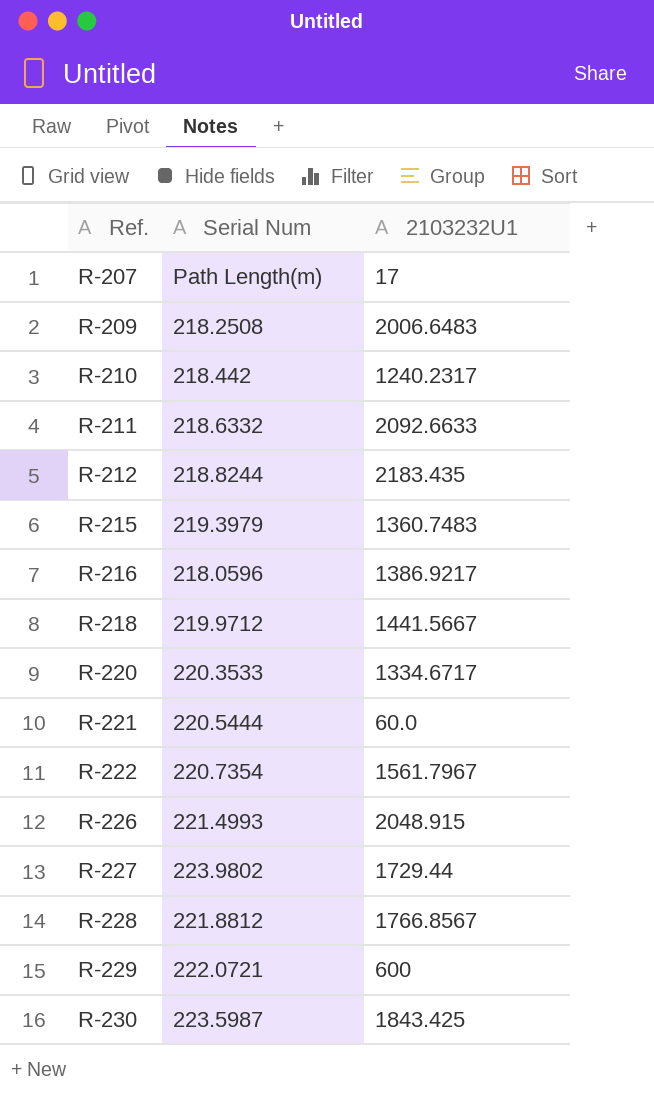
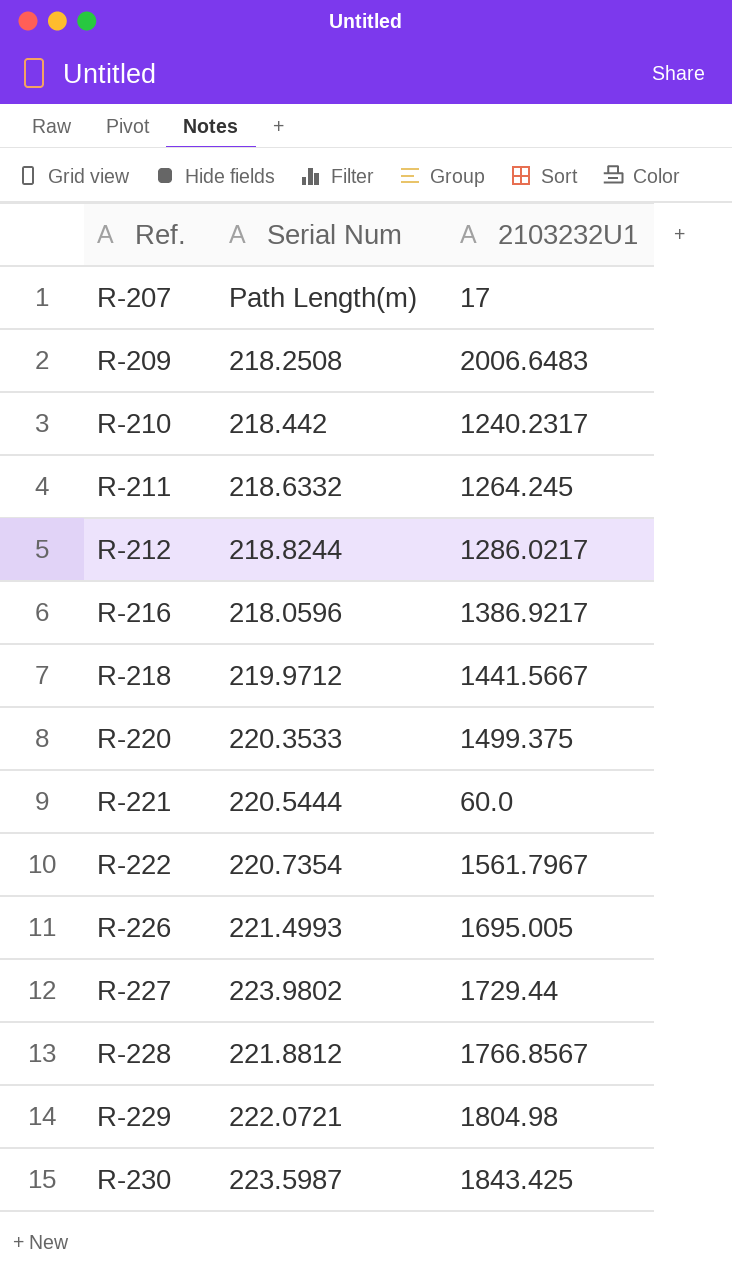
row R-215: 219.3979 | 1360.7483 -> none
R-211 | 2103232U1: 2092.6633 -> 1264.245
R-212 | 2103232U1: 2183.435 -> 1286.0217
R-220 | 2103232U1: 1334.6717 -> 1499.375
R-226 | 2103232U1: 2048.915 -> 1695.005
R-229 | 2103232U1: 600 -> 1804.98

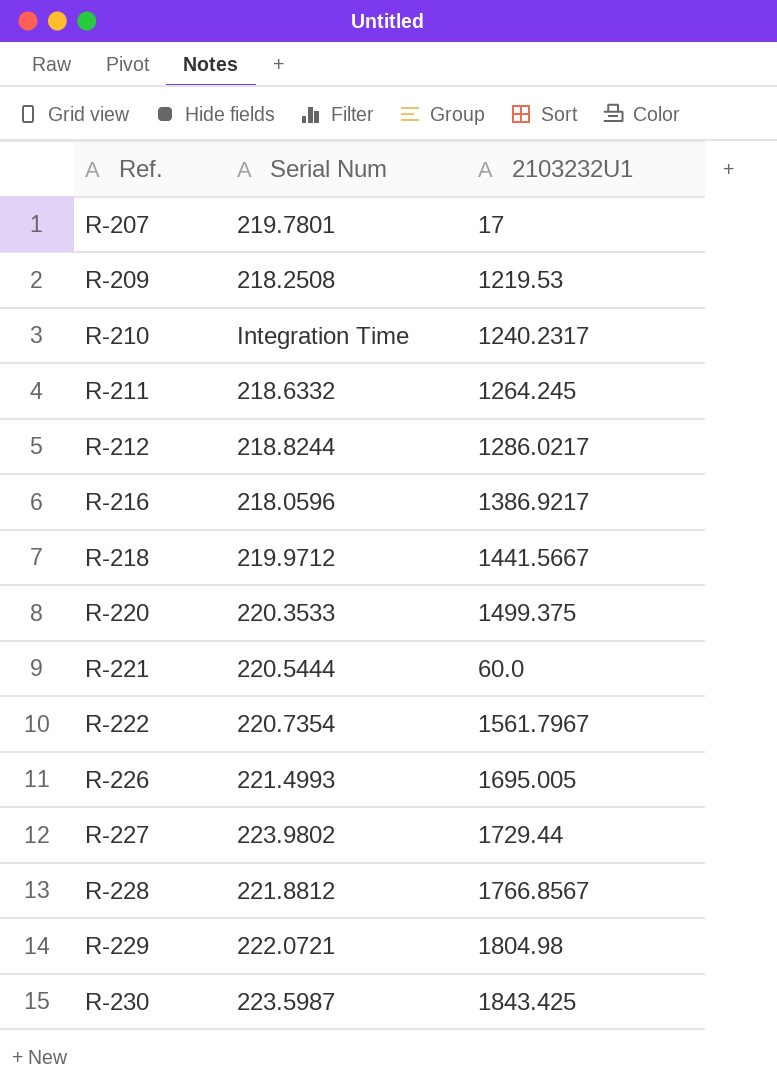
R-207 | Serial Num: Path Length(m) -> 219.7801
R-209 | 2103232U1: 2006.6483 -> 1219.53
R-210 | Serial Num: 218.442 -> Integration Time

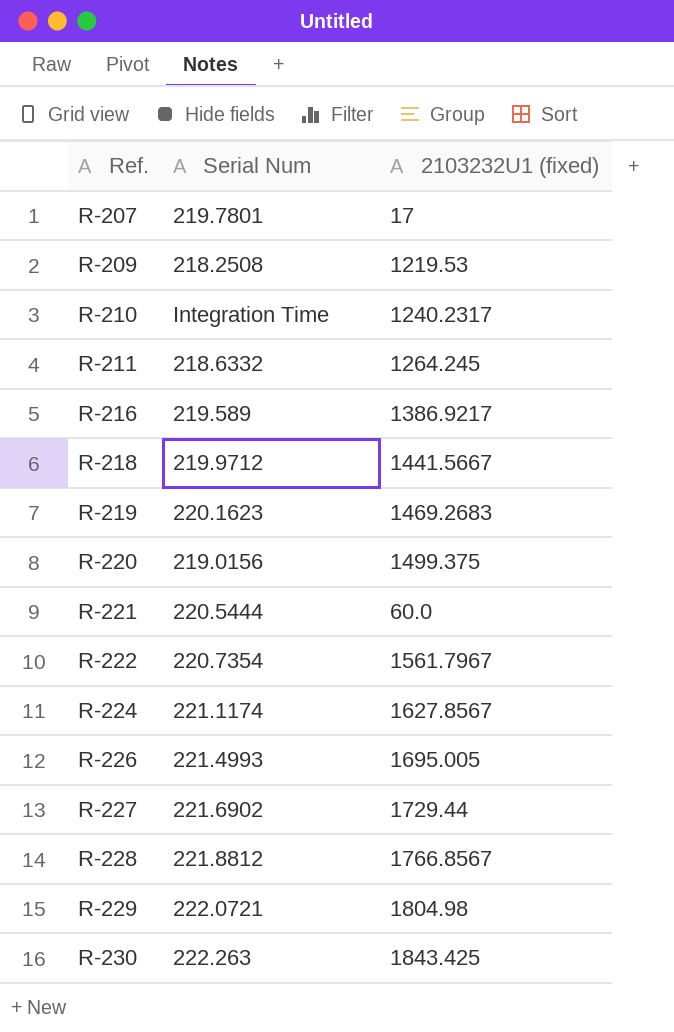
column name: 2103232U1 -> 2103232U1 (fixed)
row R-212: 218.8244 | 1286.0217 -> none
R-216 | Serial Num: 218.0596 -> 219.589
row R-219: none -> 220.1623 | 1469.2683
R-220 | Serial Num: 220.3533 -> 219.0156
row R-224: none -> 221.1174 | 1627.8567
R-227 | Serial Num: 223.9802 -> 221.6902
R-230 | Serial Num: 223.5987 -> 222.263

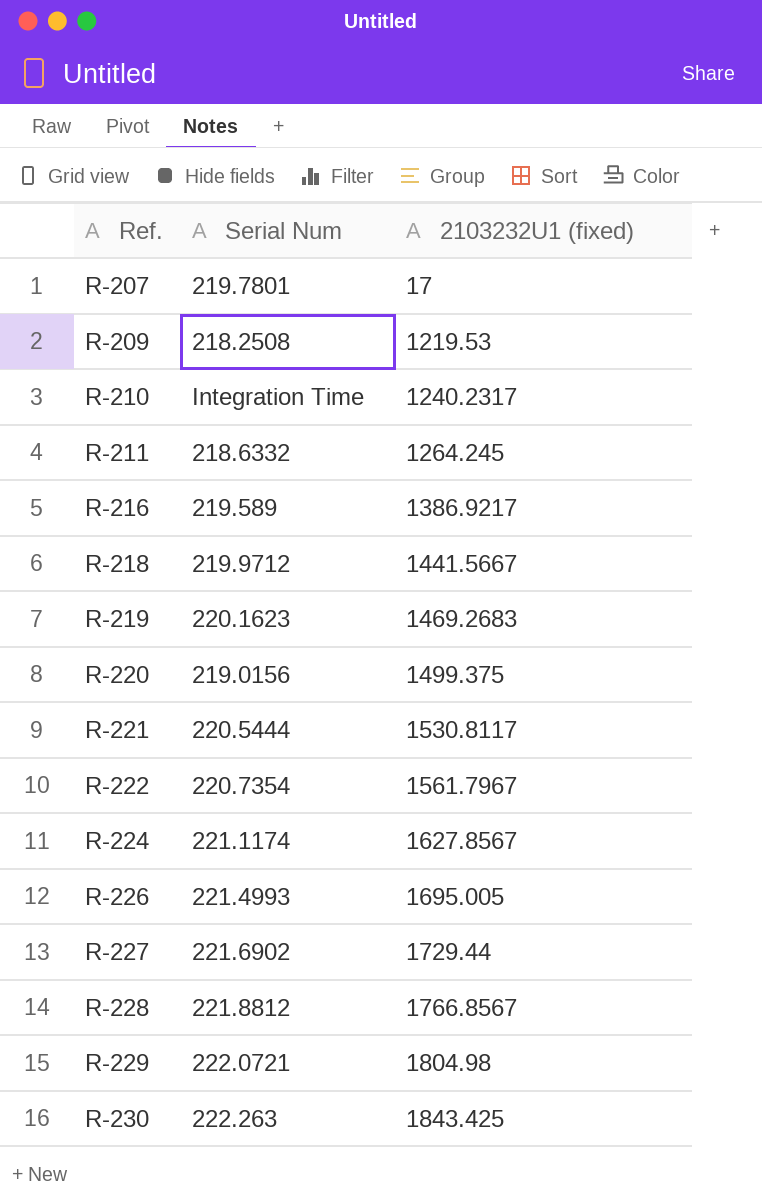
R-221 | 2103232U1 (fixed): 60.0 -> 1530.8117

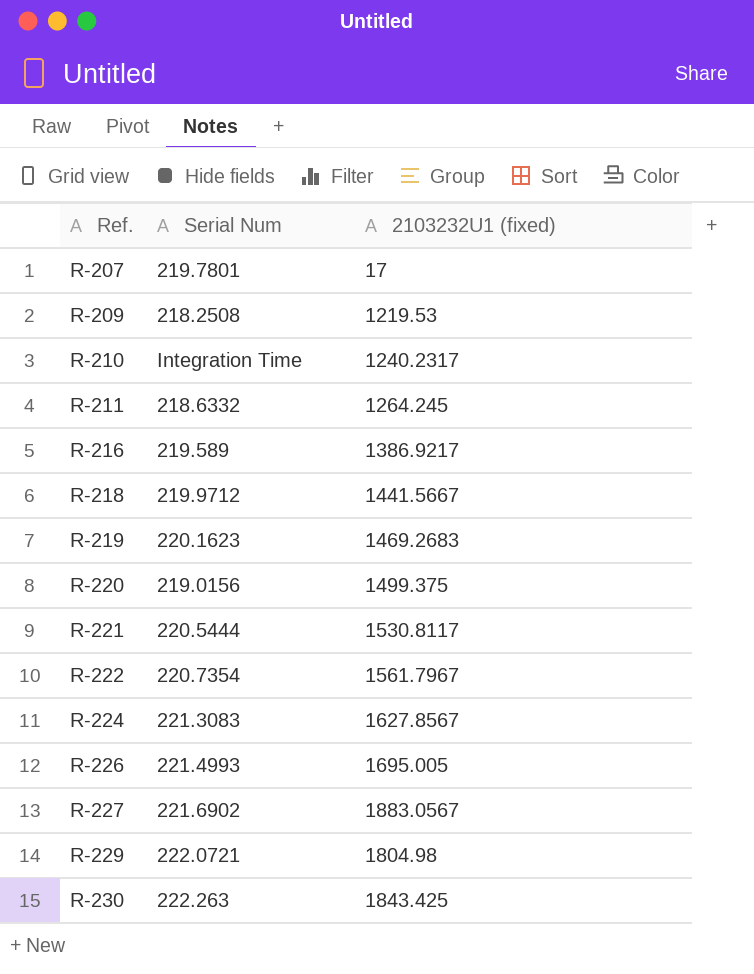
row R-228: 221.8812 | 1766.8567 -> none
R-224 | Serial Num: 221.1174 -> 221.3083
R-227 | 2103232U1 (fixed): 1729.44 -> 1883.0567

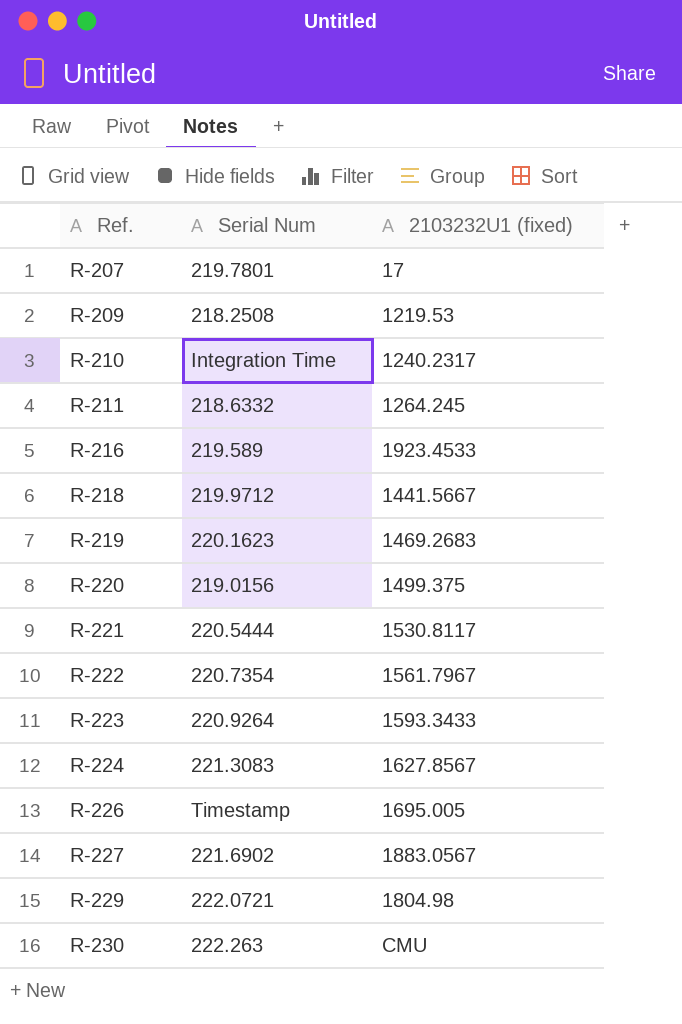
R-216 | 2103232U1 (fixed): 1386.9217 -> 1923.4533
row R-223: none -> 220.9264 | 1593.3433
R-226 | Serial Num: 221.4993 -> Timestamp
R-230 | 2103232U1 (fixed): 1843.425 -> CMU

